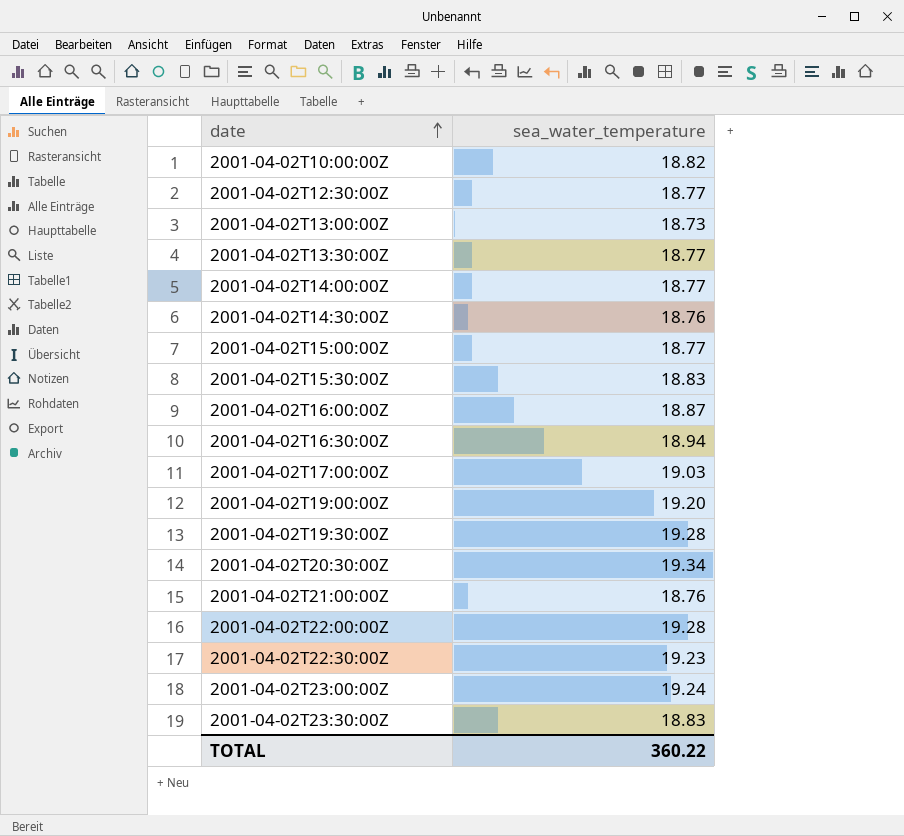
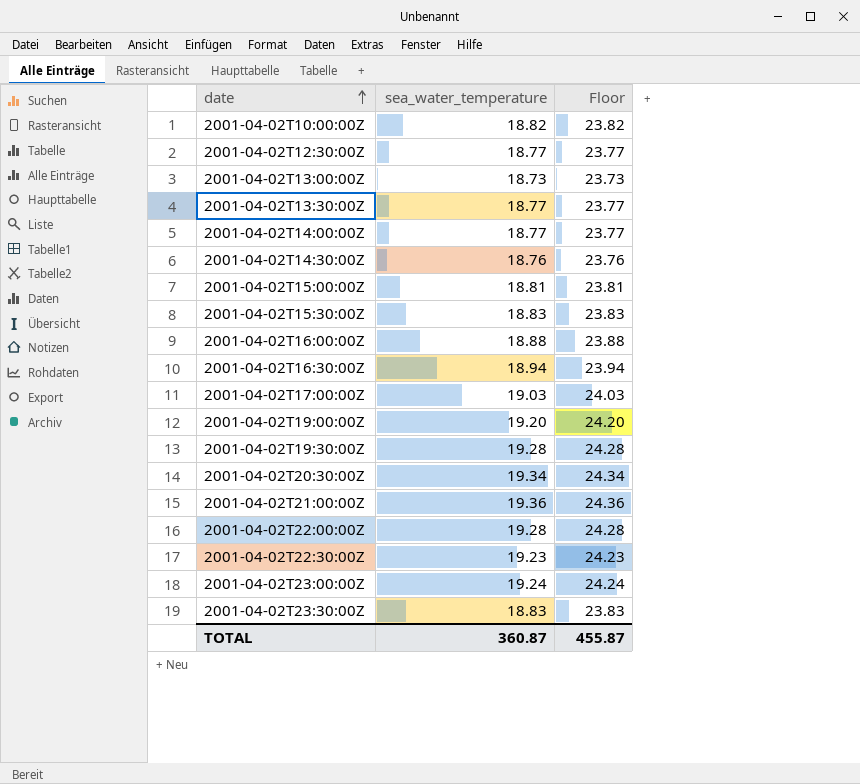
column Floor | formula: none -> [sea_water_temperature] + 5
2001-04-02T15:00:00Z | sea_water_temperature: 18.77 -> 18.81
2001-04-02T16:00:00Z | sea_water_temperature: 18.87 -> 18.88
2001-04-02T21:00:00Z | sea_water_temperature: 18.76 -> 19.36
TOTAL | sea_water_temperature: 360.22 -> 360.87

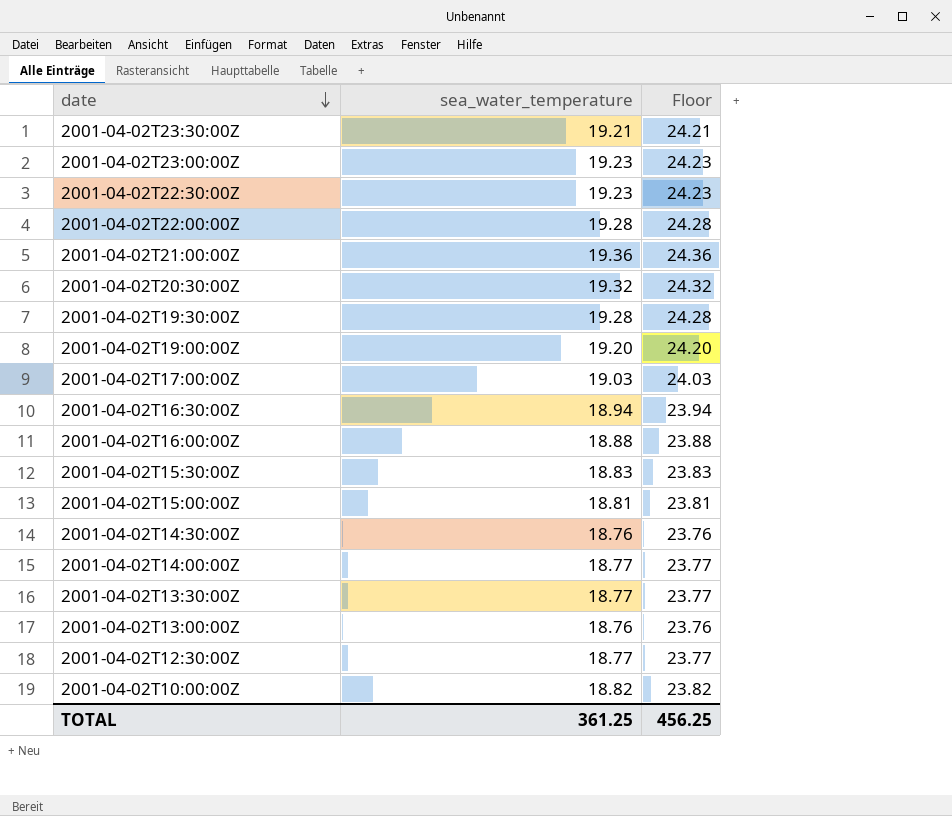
row order: date ascending -> date descending
2001-04-02T23:30:00Z | sea_water_temperature: 18.83 -> 19.21
2001-04-02T23:30:00Z | Floor: 23.83 -> 24.21
2001-04-02T23:00:00Z | sea_water_temperature: 19.24 -> 19.23
2001-04-02T23:00:00Z | Floor: 24.24 -> 24.23
2001-04-02T20:30:00Z | sea_water_temperature: 19.34 -> 19.32
2001-04-02T20:30:00Z | Floor: 24.34 -> 24.32
2001-04-02T13:00:00Z | sea_water_temperature: 18.73 -> 18.76
2001-04-02T13:00:00Z | Floor: 23.73 -> 23.76
TOTAL | sea_water_temperature: 360.87 -> 361.25
TOTAL | Floor: 455.87 -> 456.25

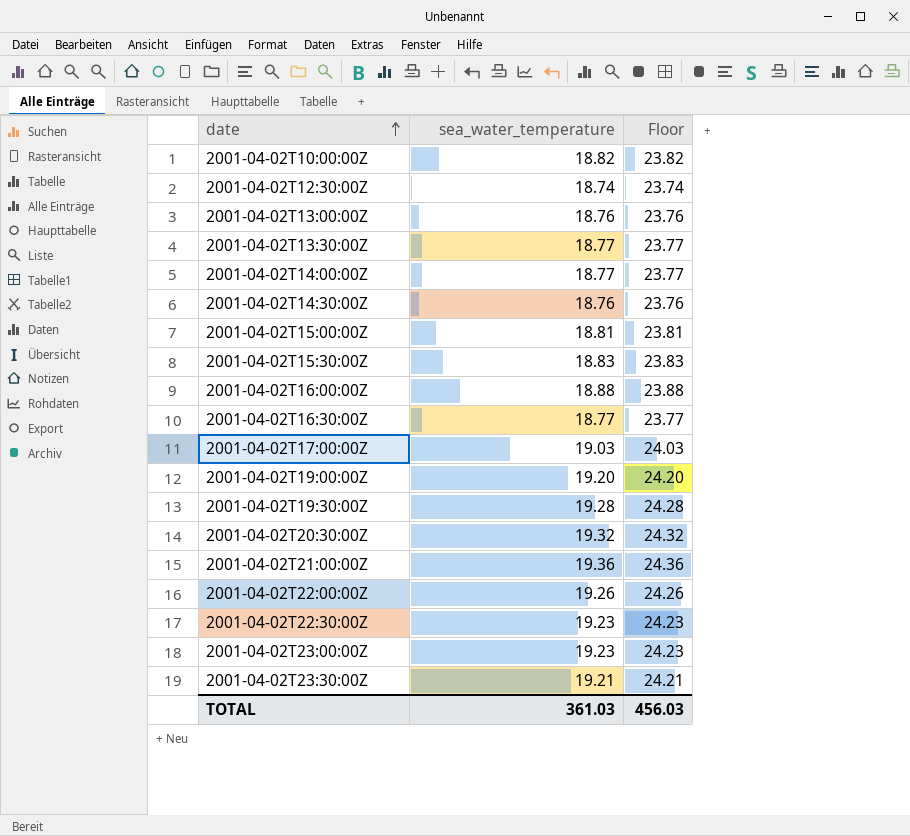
row order: date descending -> date ascending
2001-04-02T12:30:00Z | sea_water_temperature: 18.77 -> 18.74
2001-04-02T12:30:00Z | Floor: 23.77 -> 23.74
2001-04-02T16:30:00Z | sea_water_temperature: 18.94 -> 18.77
2001-04-02T16:30:00Z | Floor: 23.94 -> 23.77
2001-04-02T22:00:00Z | sea_water_temperature: 19.28 -> 19.26
2001-04-02T22:00:00Z | Floor: 24.28 -> 24.26
TOTAL | sea_water_temperature: 361.25 -> 361.03
TOTAL | Floor: 456.25 -> 456.03

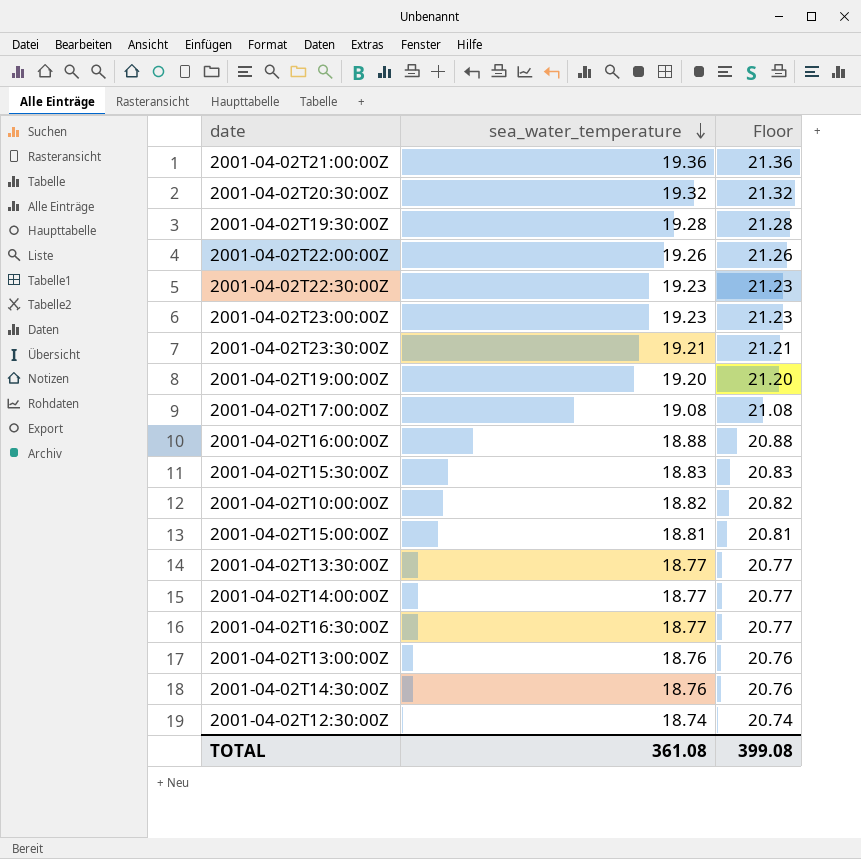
row order: date ascending -> sea_water_temperature descending
column Floor | formula: [sea_water_temperature] + 5 -> [sea_water_temperature] + 2
2001-04-02T17:00:00Z | sea_water_temperature: 19.03 -> 19.08
TOTAL | sea_water_temperature: 361.03 -> 361.08
TOTAL | Floor: 456.03 -> 399.08

